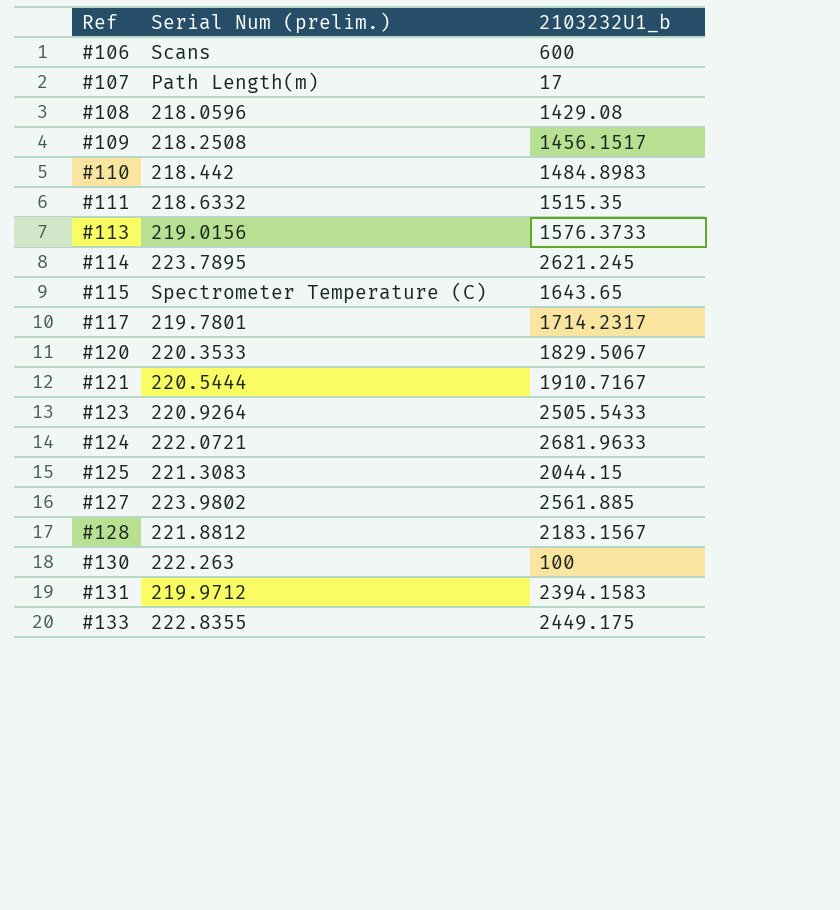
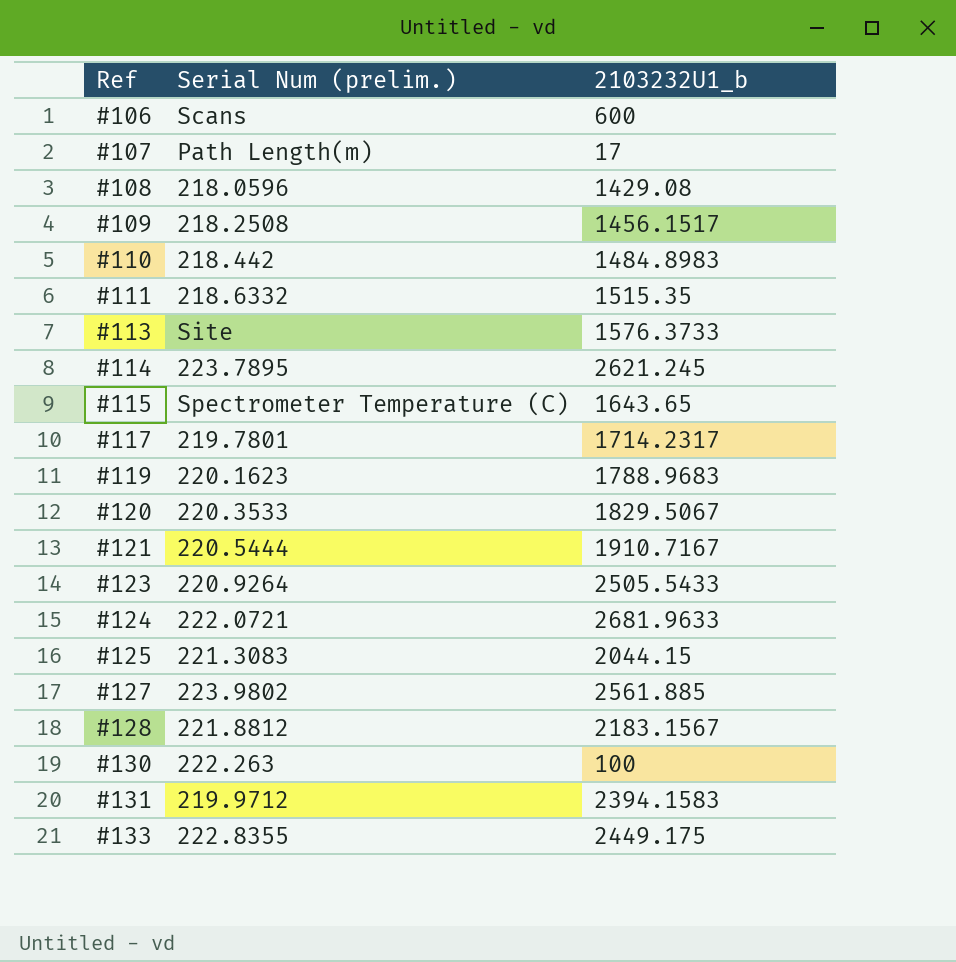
#113 | Serial Num (prelim.): 219.0156 -> Site
row #119: none -> 220.1623 | 1788.9683

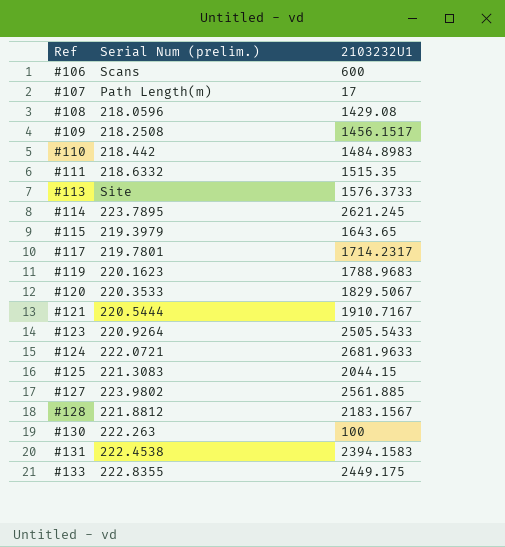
column name: 2103232U1_b -> 2103232U1
#115 | Serial Num (prelim.): Spectrometer Temperature (C) -> 219.3979
#131 | Serial Num (prelim.): 219.9712 -> 222.4538

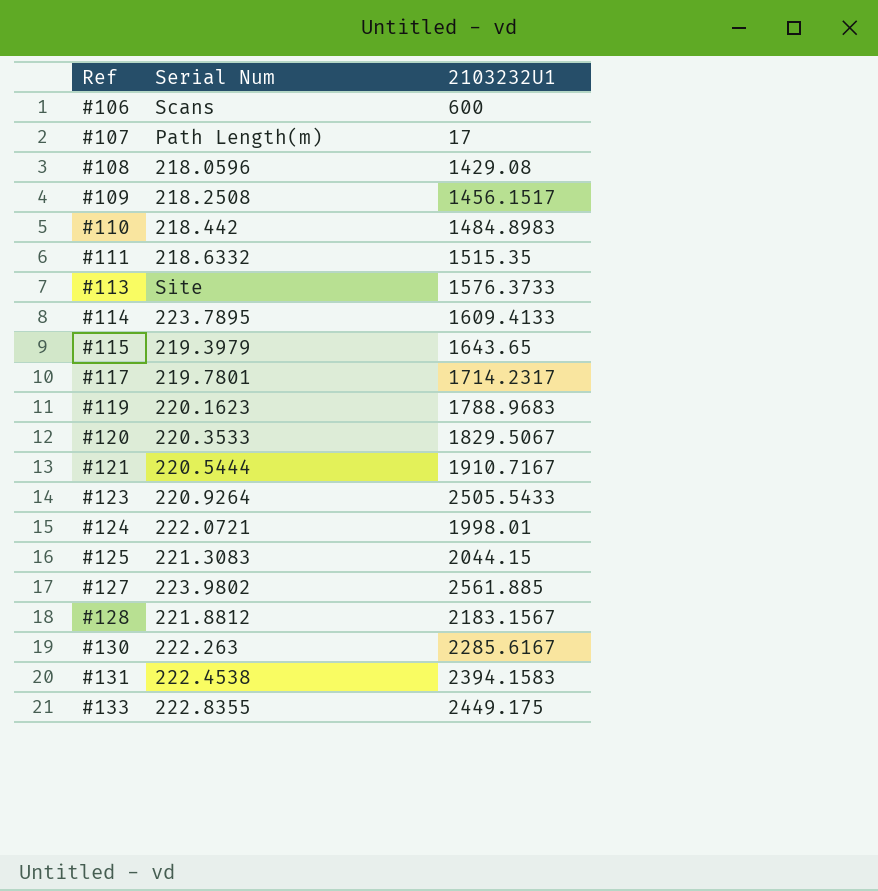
column name: Serial Num (prelim.) -> Serial Num
#114 | 2103232U1: 2621.245 -> 1609.4133
#124 | 2103232U1: 2681.9633 -> 1998.01
#130 | 2103232U1: 100 -> 2285.6167

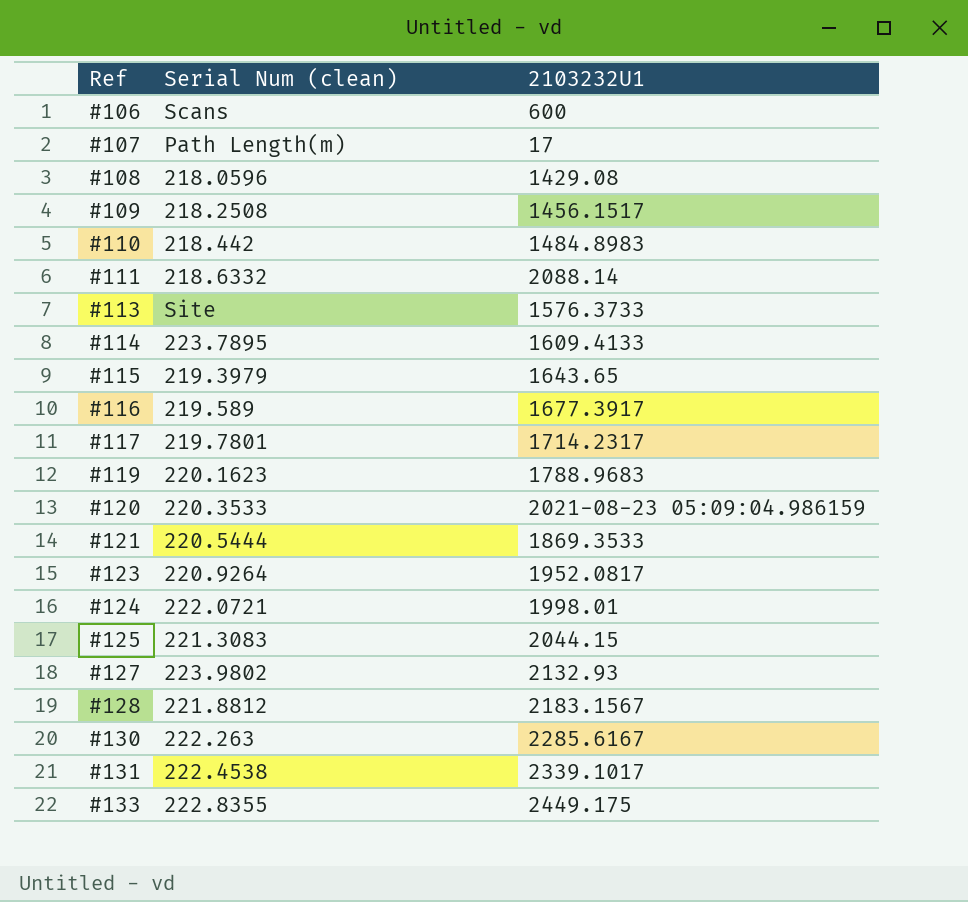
column name: Serial Num -> Serial Num (clean)
#111 | 2103232U1: 1515.35 -> 2088.14
row #116: none -> 219.589 | 1677.3917
#120 | 2103232U1: 1829.5067 -> 2021-08-23 05:09:04.986159
#121 | 2103232U1: 1910.7167 -> 1869.3533
#123 | 2103232U1: 2505.5433 -> 1952.0817
#127 | 2103232U1: 2561.885 -> 2132.93
#131 | 2103232U1: 2394.1583 -> 2339.1017

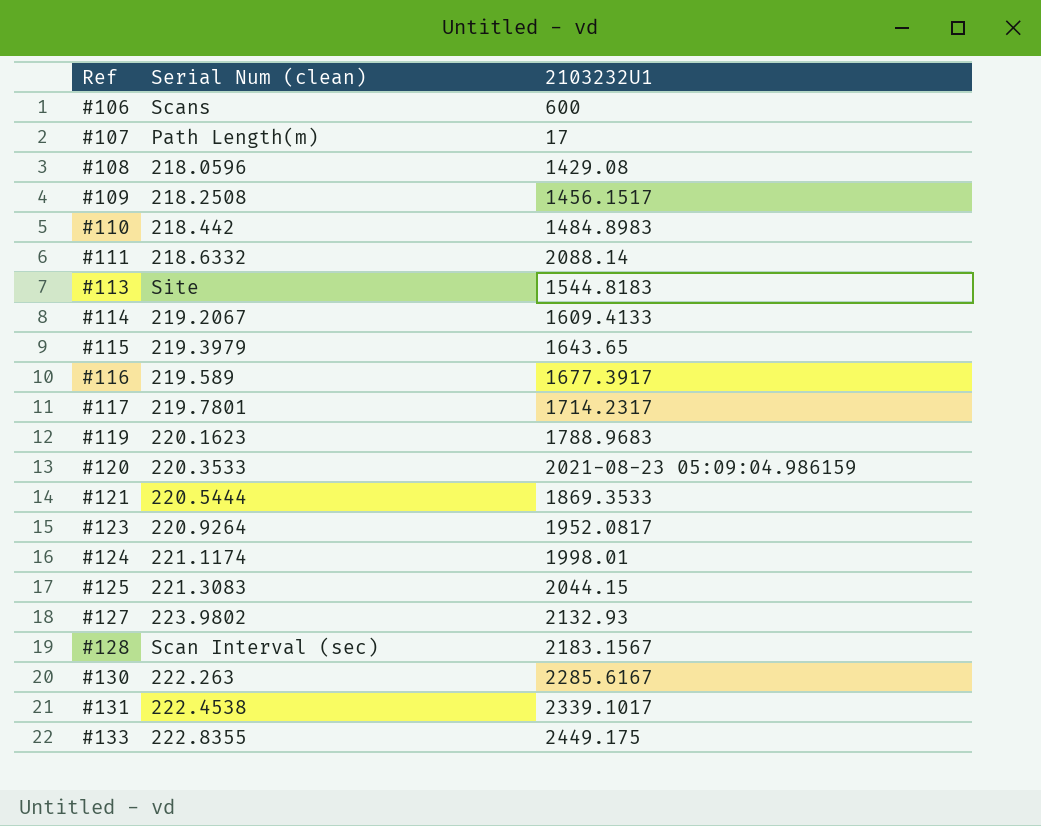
#113 | 2103232U1: 1576.3733 -> 1544.8183
#114 | Serial Num (clean): 223.7895 -> 219.2067
#124 | Serial Num (clean): 222.0721 -> 221.1174
#128 | Serial Num (clean): 221.8812 -> Scan Interval (sec)

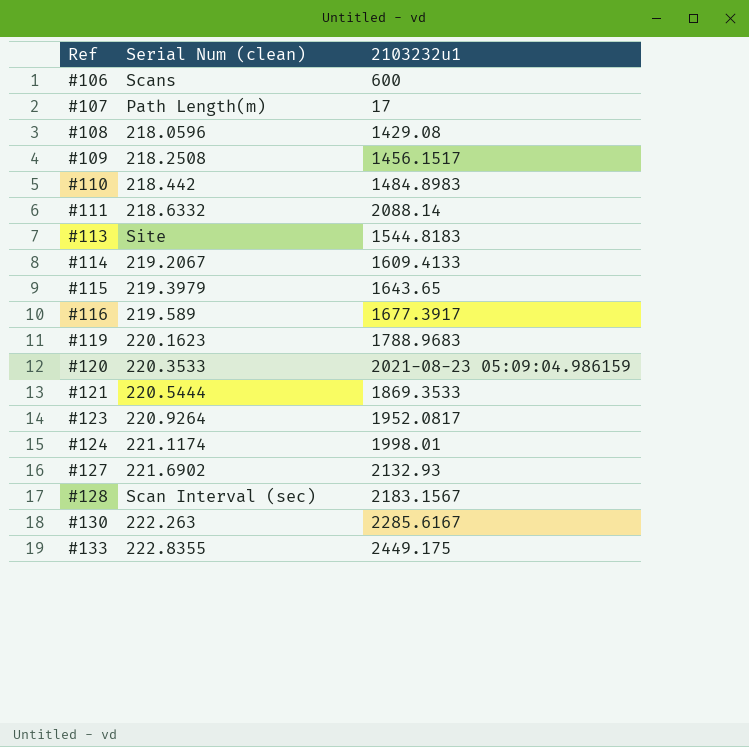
column name: 2103232U1 -> 2103232u1
row #117: 219.7801 | 1714.2317 -> none
row #125: 221.3083 | 2044.15 -> none
row #131: 222.4538 | 2339.1017 -> none
#127 | Serial Num (clean): 223.9802 -> 221.6902

